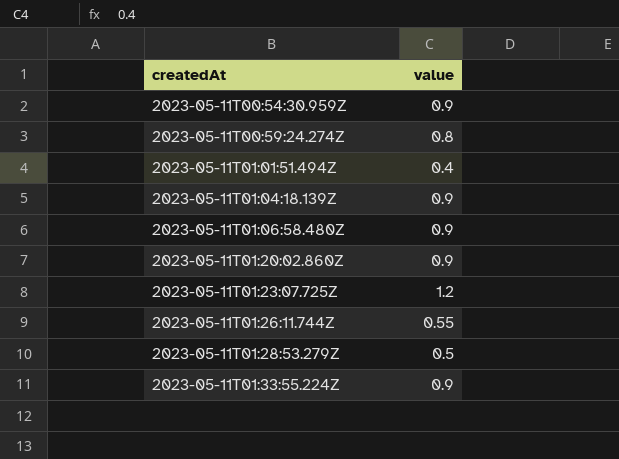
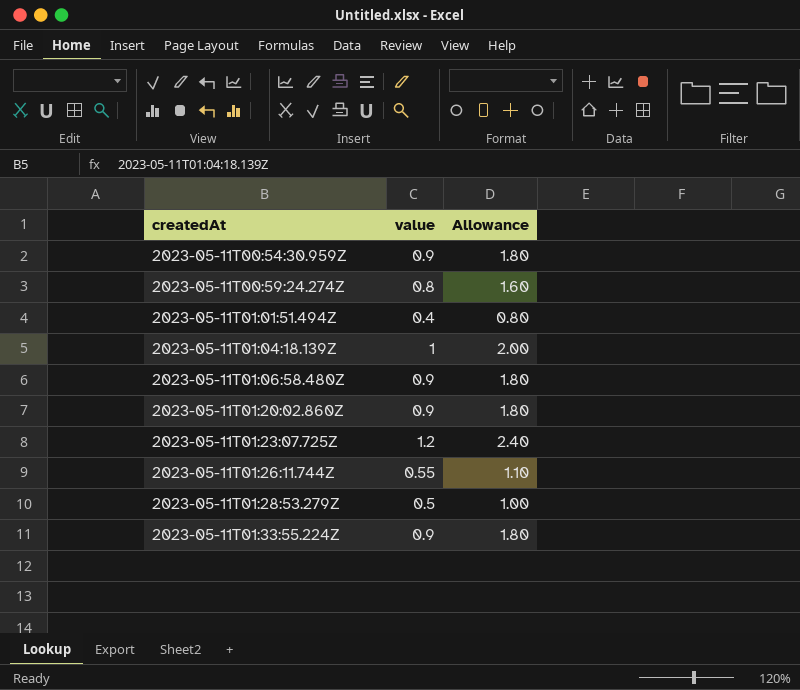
column Allowance | formula: none -> [value] * 2
2023-05-11T01:04:18.139Z | value: 0.9 -> 1

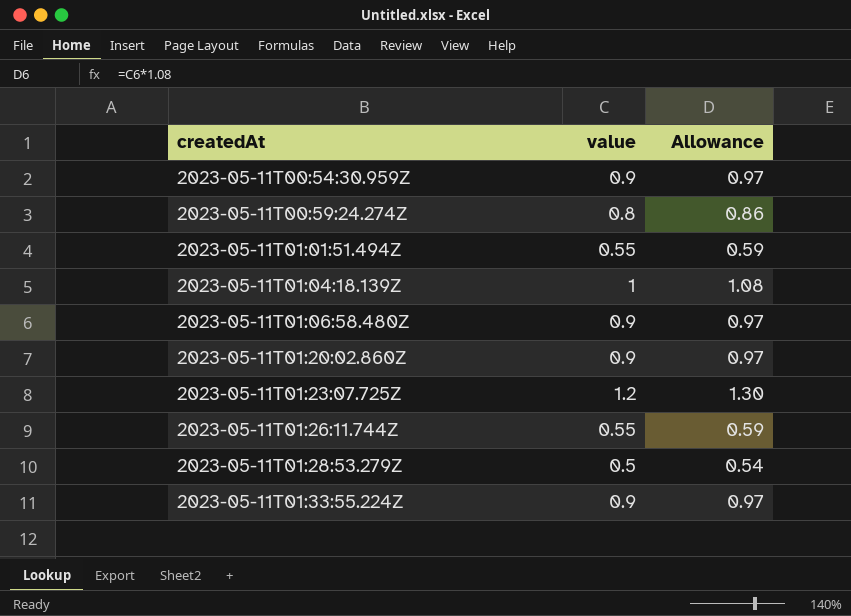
column Allowance | formula: [value] * 2 -> [value] * 1.08
2023-05-11T01:01:51.494Z | value: 0.4 -> 0.55

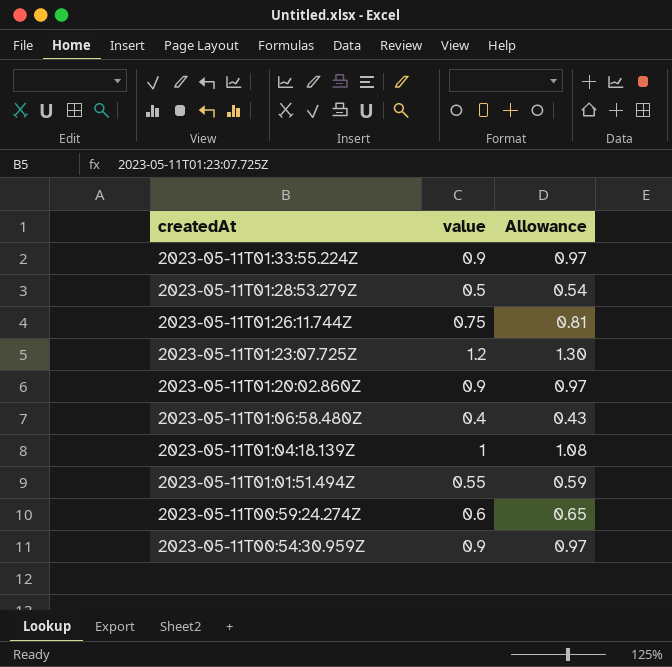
row order: createdAt ascending -> createdAt descending
2023-05-11T01:26:11.744Z | value: 0.55 -> 0.75
2023-05-11T01:26:11.744Z | Allowance: 0.59 -> 0.81
2023-05-11T01:06:58.480Z | value: 0.9 -> 0.4
2023-05-11T01:06:58.480Z | Allowance: 0.97 -> 0.43
2023-05-11T00:59:24.274Z | value: 0.8 -> 0.6
2023-05-11T00:59:24.274Z | Allowance: 0.86 -> 0.65

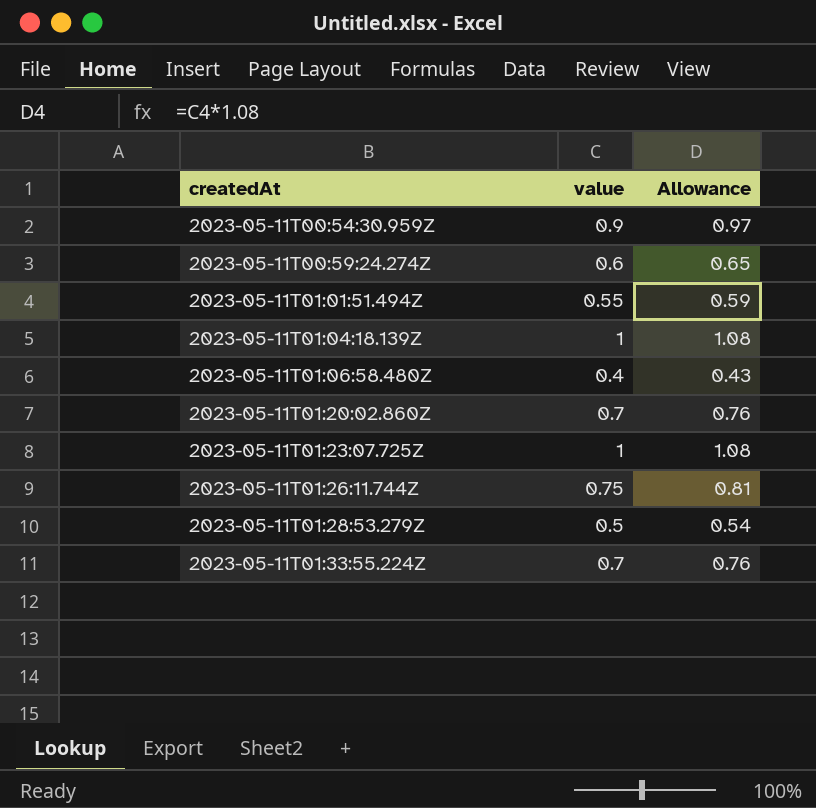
row order: createdAt descending -> createdAt ascending
2023-05-11T01:20:02.860Z | value: 0.9 -> 0.7
2023-05-11T01:20:02.860Z | Allowance: 0.97 -> 0.76
2023-05-11T01:23:07.725Z | value: 1.2 -> 1
2023-05-11T01:23:07.725Z | Allowance: 1.30 -> 1.08
2023-05-11T01:33:55.224Z | value: 0.9 -> 0.7
2023-05-11T01:33:55.224Z | Allowance: 0.97 -> 0.76

